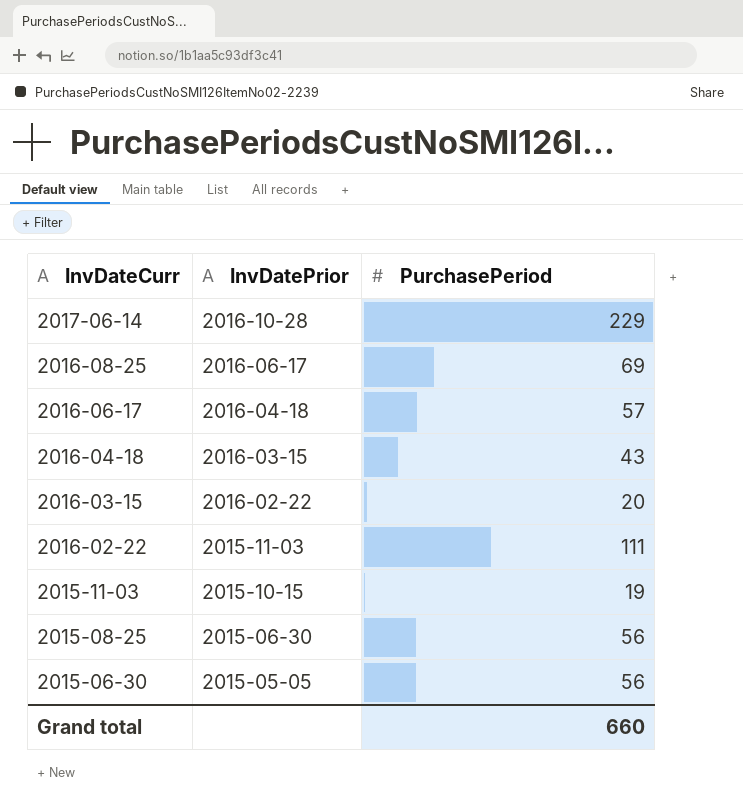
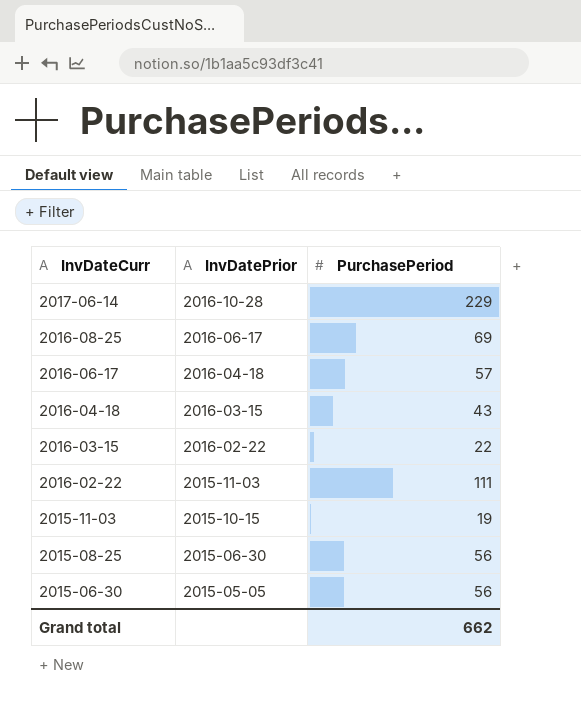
2016-03-15 | PurchasePeriod: 20 -> 22
Grand total | PurchasePeriod: 660 -> 662

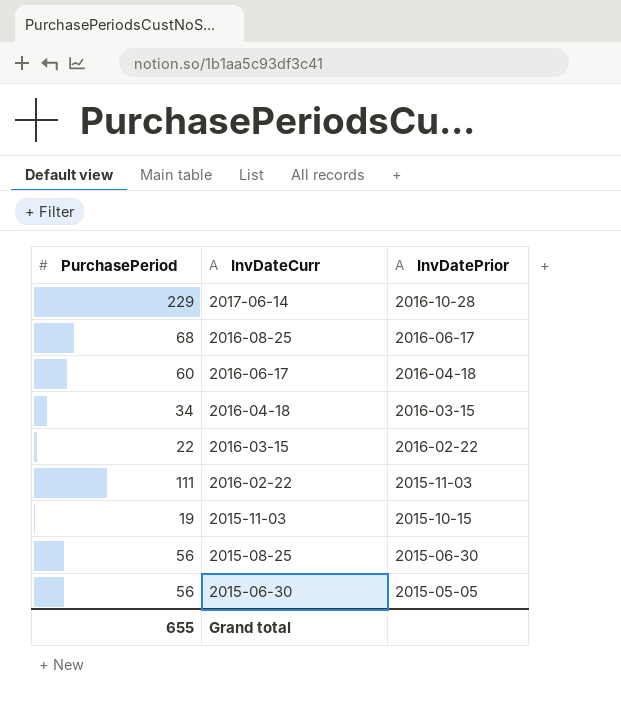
column PurchasePeriod | position: 3 -> 1
2016-08-25 | PurchasePeriod: 69 -> 68
2016-06-17 | PurchasePeriod: 57 -> 60
2016-04-18 | PurchasePeriod: 43 -> 34
Grand total | PurchasePeriod: 662 -> 655

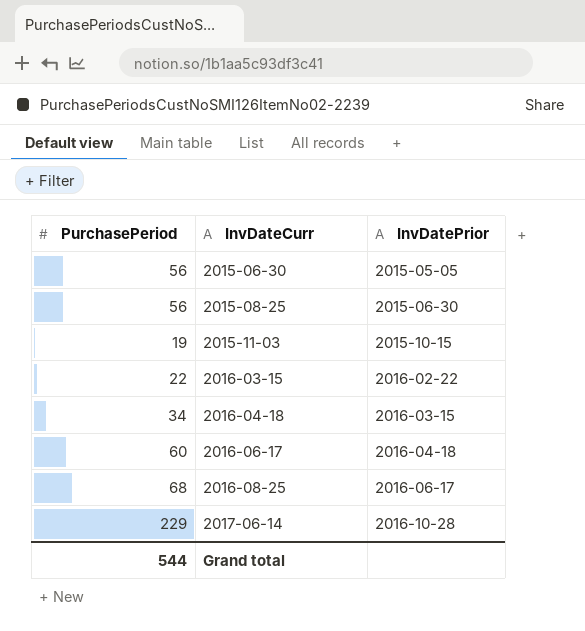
row order: InvDateCurr descending -> InvDateCurr ascending
row 2016-02-22: 111 | 2015-11-03 -> none
Grand total | PurchasePeriod: 655 -> 544

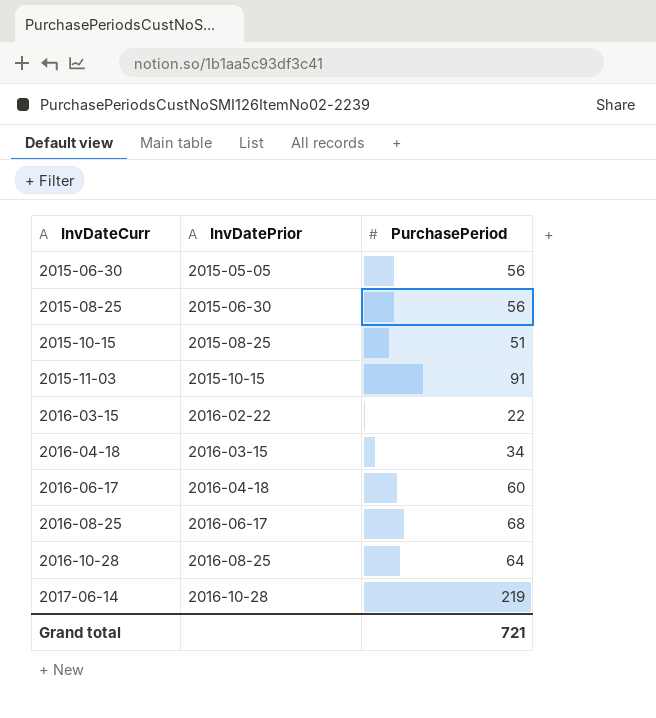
column PurchasePeriod | position: 1 -> 3
row 2015-10-15: none -> 2015-08-25 | 51
2015-11-03 | PurchasePeriod: 19 -> 91
row 2016-10-28: none -> 2016-08-25 | 64
2017-06-14 | PurchasePeriod: 229 -> 219
Grand total | PurchasePeriod: 544 -> 721

